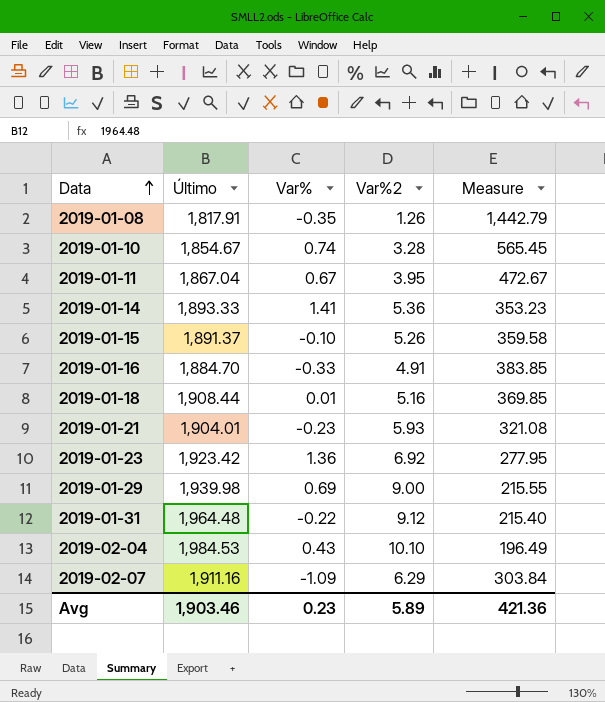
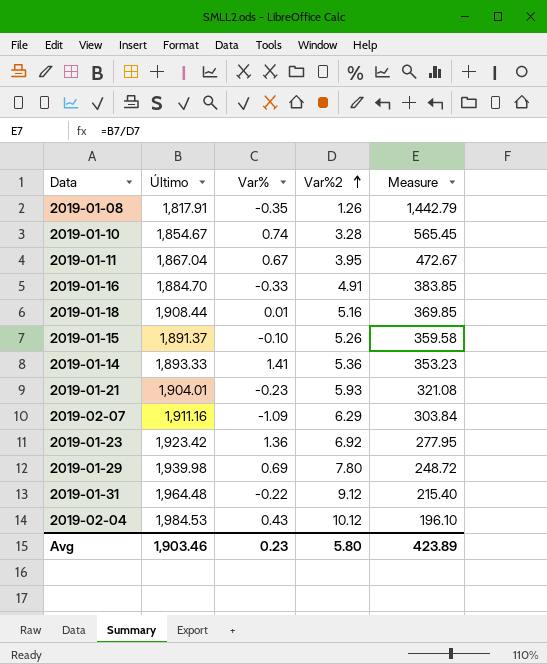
row order: Data ascending -> Var%2 ascending
2019-01-29 | Var%2: 9.00 -> 7.80
2019-01-29 | Measure: 215.55 -> 248.72
2019-02-04 | Var%2: 10.10 -> 10.12
2019-02-04 | Measure: 196.49 -> 196.10
Avg | Var%2: 5.89 -> 5.80
Avg | Measure: 421.36 -> 423.89

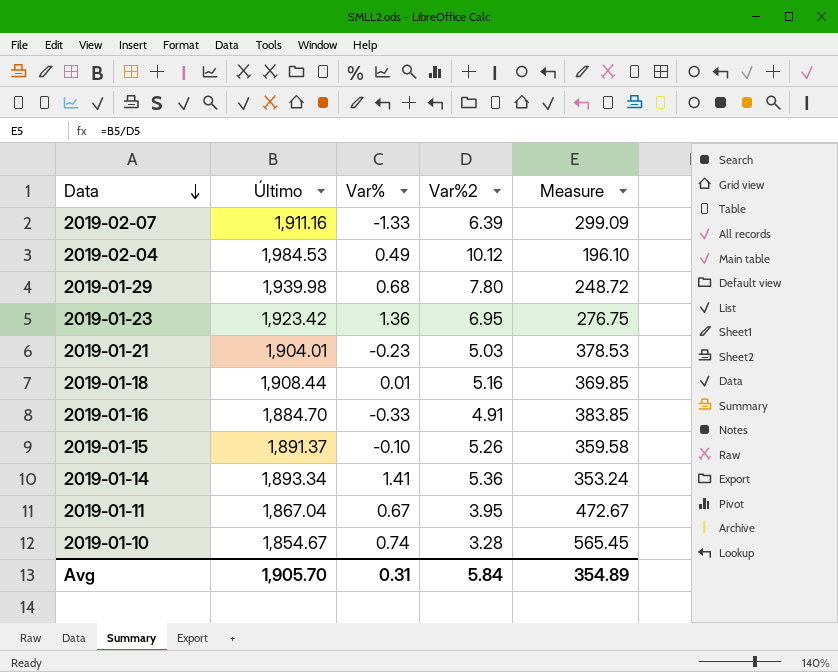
row order: Var%2 ascending -> Data descending
row 2019-01-08: 1,817.91 | -0.35 | 1.26 | 1,442.79 -> none
row 2019-01-31: 1,964.48 | -0.22 | 9.12 | 215.40 -> none
2019-02-07 | Var%: -1.09 -> -1.33
2019-02-07 | Var%2: 6.29 -> 6.39
2019-02-07 | Measure: 303.84 -> 299.09
2019-02-04 | Var%: 0.43 -> 0.49
2019-01-29 | Var%: 0.69 -> 0.68
2019-01-23 | Var%2: 6.92 -> 6.95
2019-01-23 | Measure: 277.95 -> 276.75
2019-01-21 | Var%2: 5.93 -> 5.03
2019-01-21 | Measure: 321.08 -> 378.53
2019-01-14 | Último: 1,893.33 -> 1,893.34
2019-01-14 | Measure: 353.23 -> 353.24
Avg | Último: 1,903.46 -> 1,905.70
Avg | Var%: 0.23 -> 0.31
Avg | Var%2: 5.80 -> 5.84
Avg | Measure: 423.89 -> 354.89

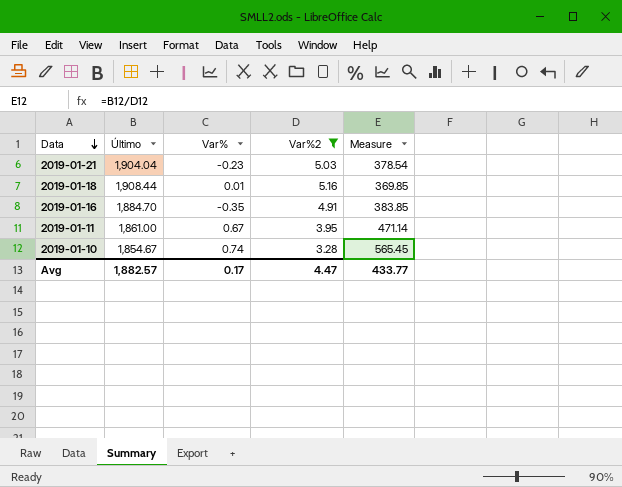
filter: none -> Var%2 <= 5.16
2019-01-21 | Último: 1,904.01 -> 1,904.04
2019-01-21 | Measure: 378.53 -> 378.54
2019-01-16 | Var%: -0.33 -> -0.35
2019-01-11 | Último: 1,867.04 -> 1,861.00
2019-01-11 | Measure: 472.67 -> 471.14
Avg | Último: 1,905.70 -> 1,882.57
Avg | Var%: 0.31 -> 0.17
Avg | Var%2: 5.84 -> 4.47
Avg | Measure: 354.89 -> 433.77

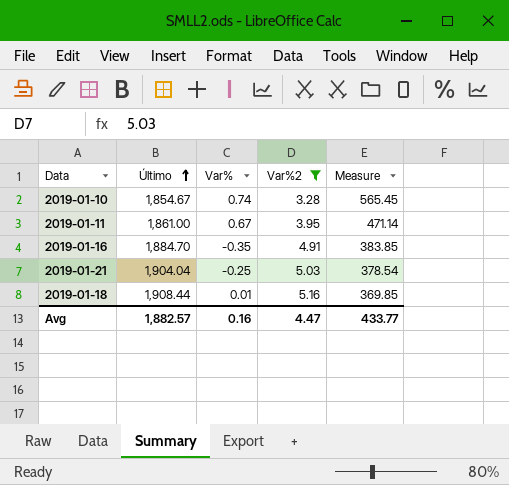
row order: Data descending -> Último ascending
2019-01-21 | Var%: -0.23 -> -0.25
Avg | Var%: 0.17 -> 0.16

